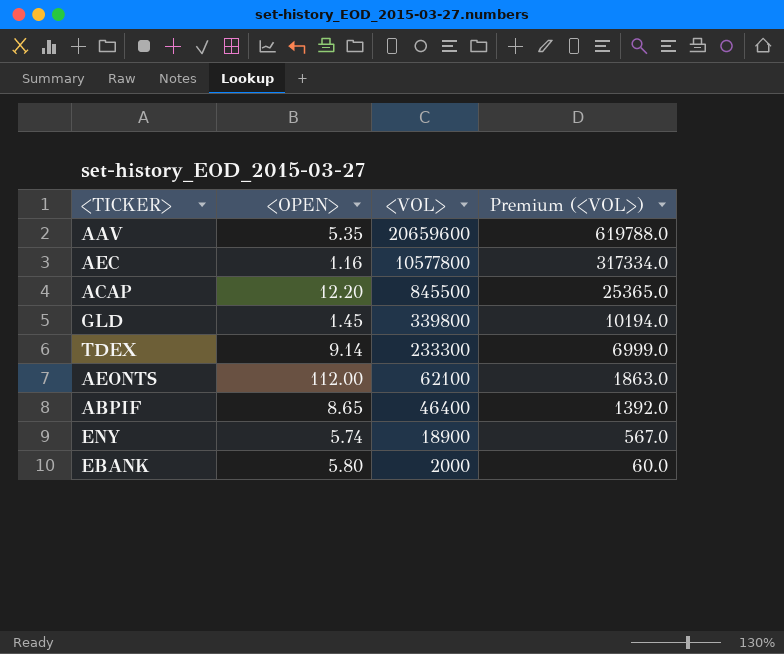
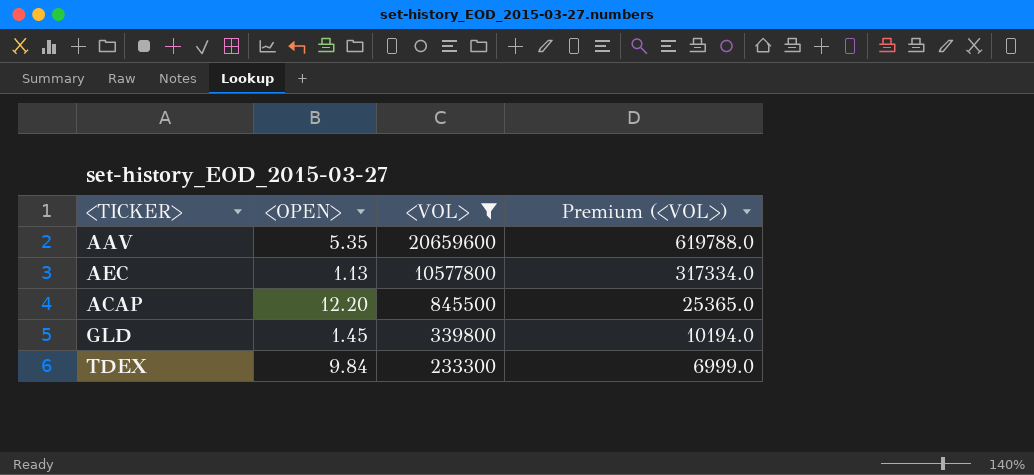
filter: none -> <VOL> >= 233300
AEC | <OPEN>: 1.16 -> 1.13
TDEX | <OPEN>: 9.14 -> 9.84

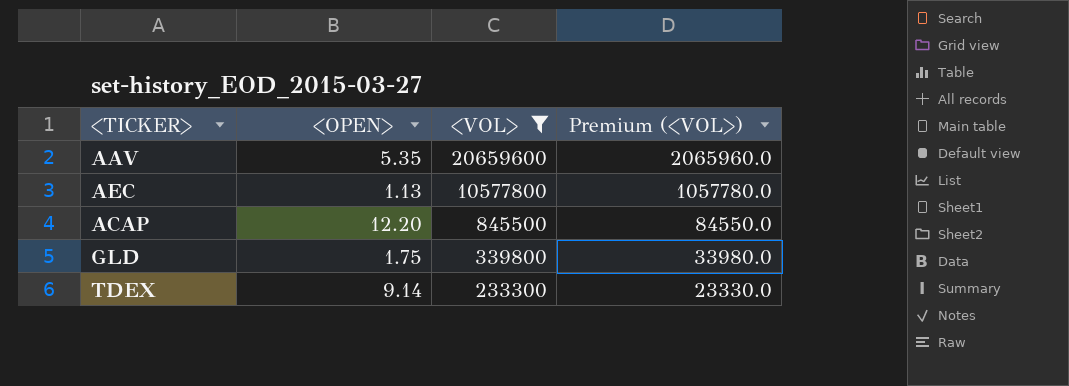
column Premium (<VOL>) | formula: [<VOL>] * 0.03 -> [<VOL>] * 0.1
GLD | <OPEN>: 1.45 -> 1.75
TDEX | <OPEN>: 9.84 -> 9.14

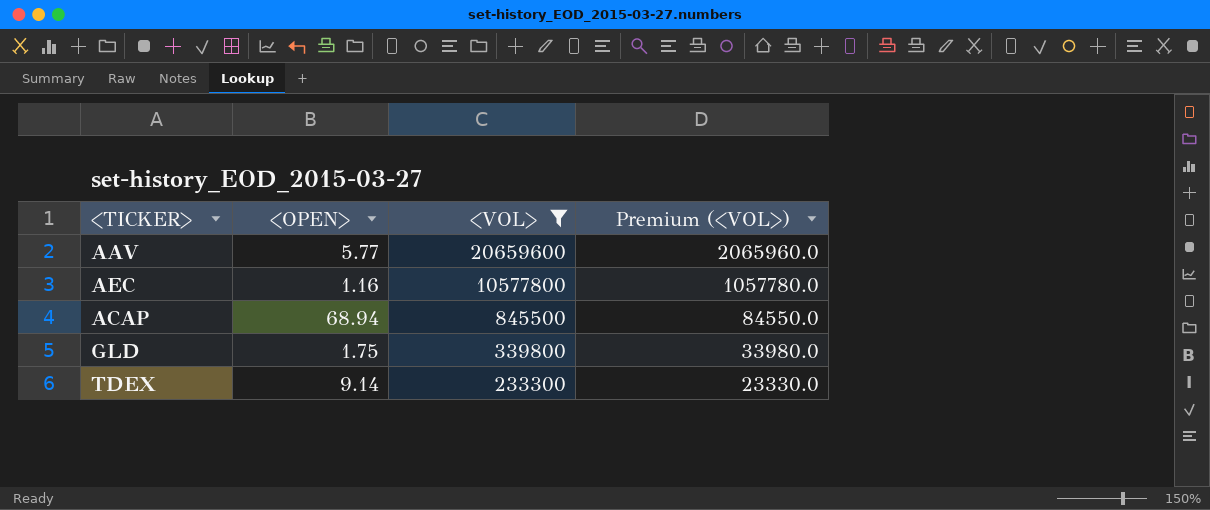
AAV | <OPEN>: 5.35 -> 5.77
AEC | <OPEN>: 1.13 -> 1.16
ACAP | <OPEN>: 12.20 -> 68.94

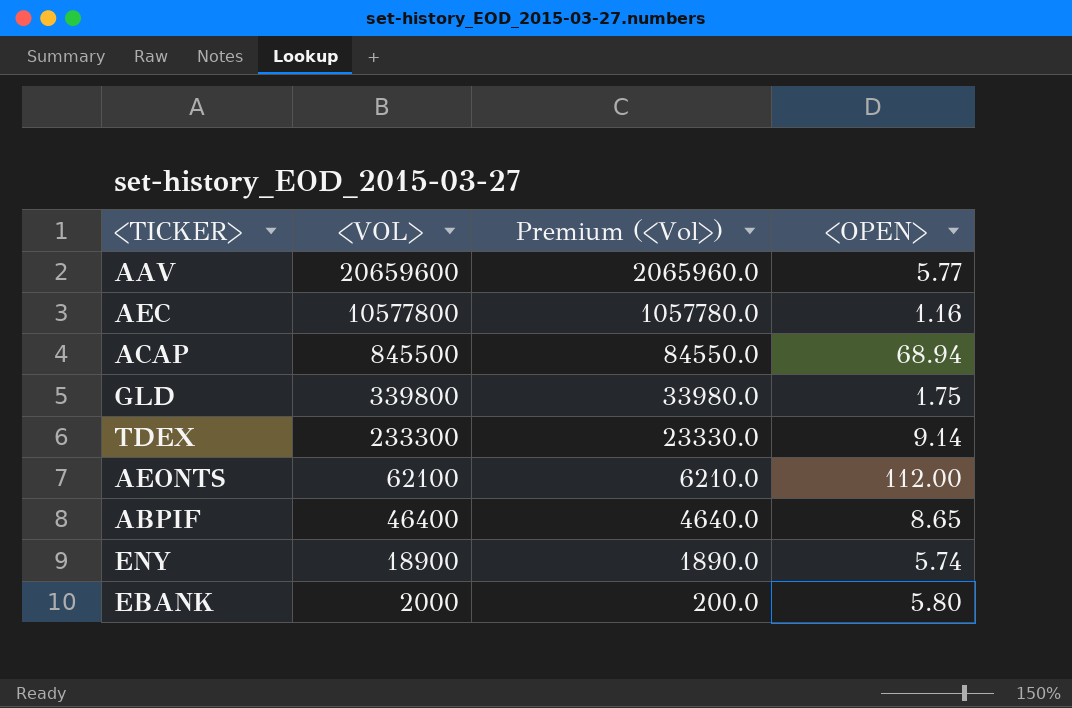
filter: <VOL> >= 233300 -> none
column name: Premium (<VOL>) -> Premium (<Vol>)
column <OPEN> | position: 2 -> 4

